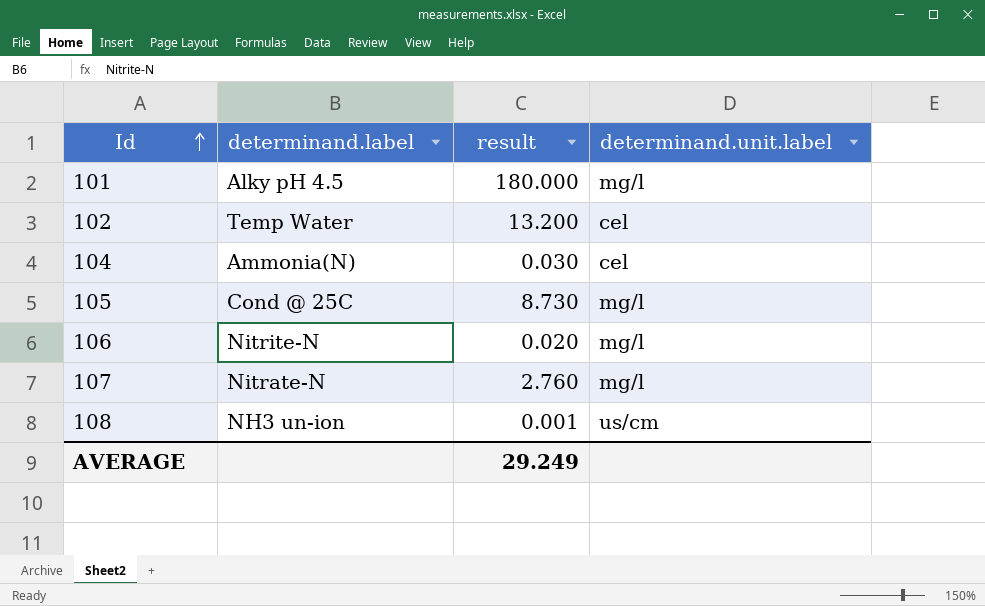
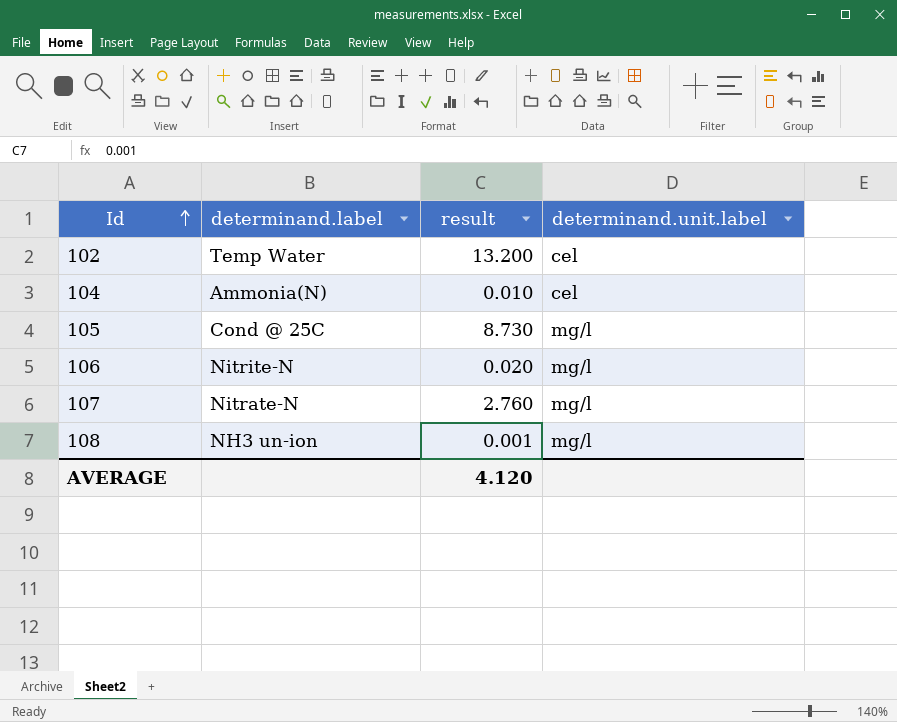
row 101: Alky pH 4.5 | 180.000 | mg/l -> none
104 | result: 0.030 -> 0.010
108 | determinand.unit.label: us/cm -> mg/l
AVERAGE | result: 29.249 -> 4.120

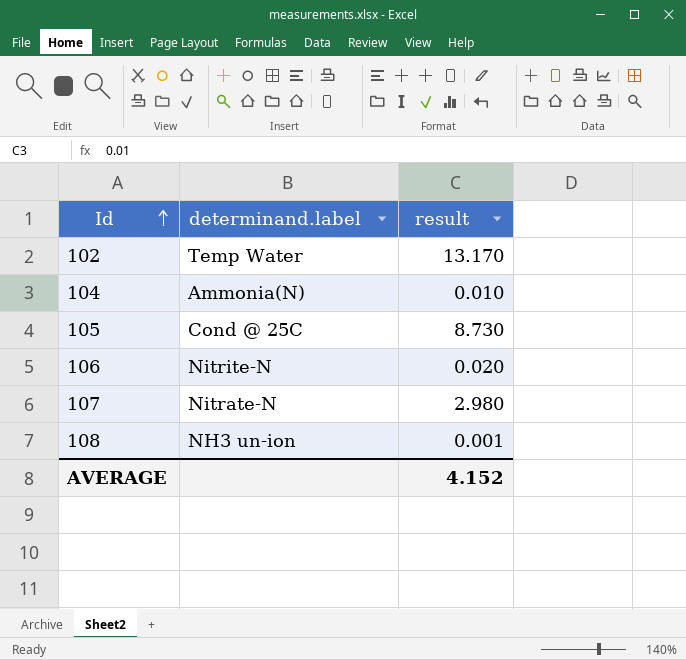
column determinand.unit.label | position: 4 -> none
102 | result: 13.200 -> 13.170
107 | result: 2.760 -> 2.980
AVERAGE | result: 4.120 -> 4.152

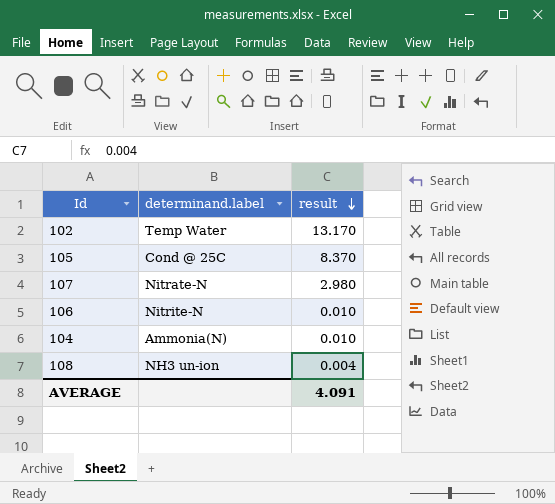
row order: Id ascending -> result descending
105 | result: 8.730 -> 8.370
106 | result: 0.020 -> 0.010
108 | result: 0.001 -> 0.004
AVERAGE | result: 4.152 -> 4.091

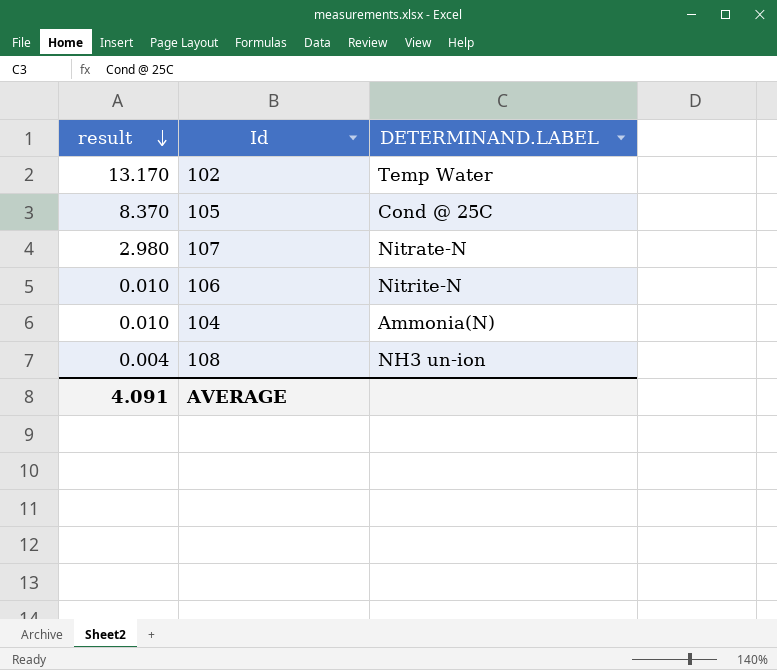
column result | position: 3 -> 1
column name: determinand.label -> DETERMINAND.LABEL

